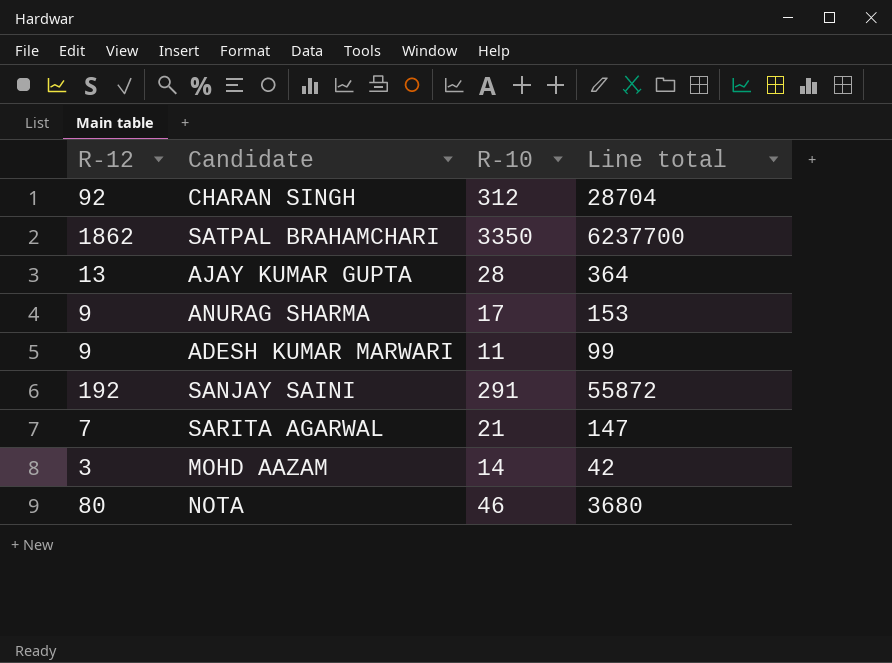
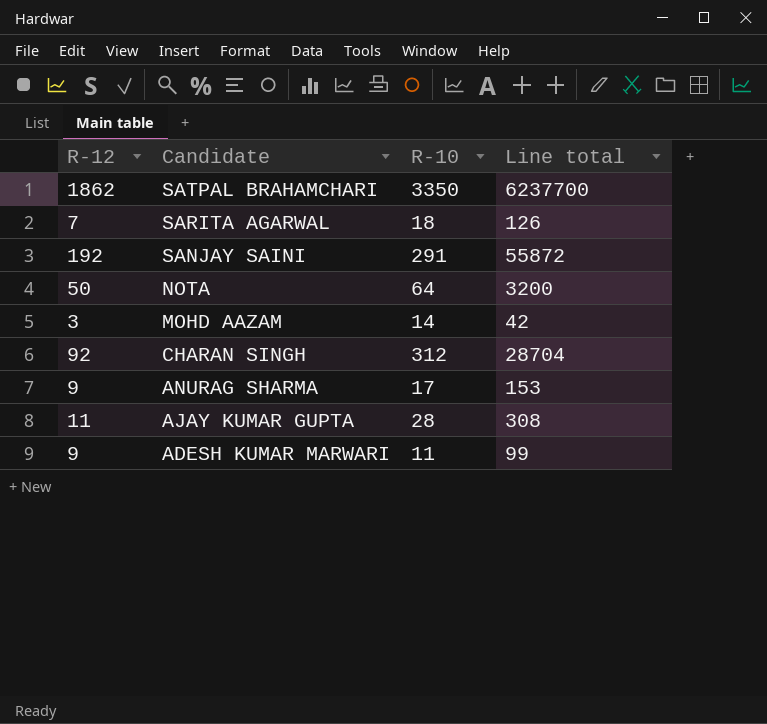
row order: none -> Candidate descending
SARITA AGARWAL | R-10: 21 -> 18
SARITA AGARWAL | Line total: 147 -> 126
NOTA | R-12: 80 -> 50
NOTA | R-10: 46 -> 64
NOTA | Line total: 3680 -> 3200
AJAY KUMAR GUPTA | R-12: 13 -> 11
AJAY KUMAR GUPTA | Line total: 364 -> 308

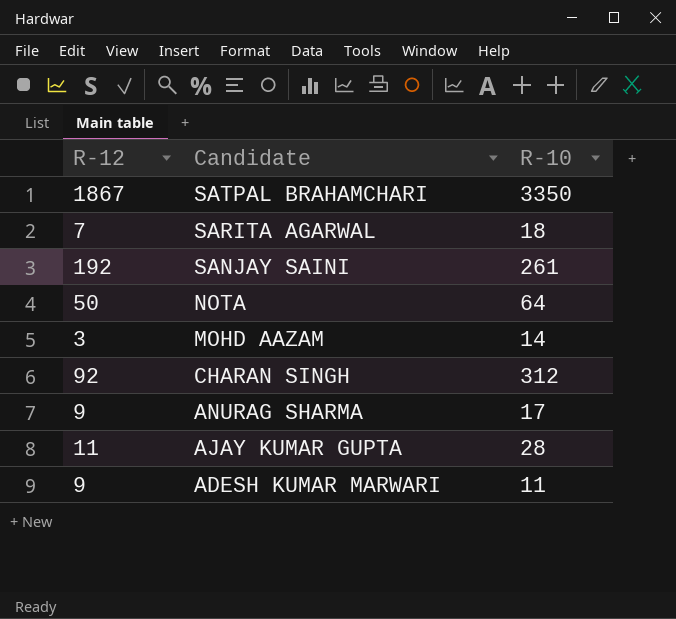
column Line total | formula: [R-12] * [R-10] -> none
SATPAL BRAHAMCHARI | R-12: 1862 -> 1867
SANJAY SAINI | R-10: 291 -> 261

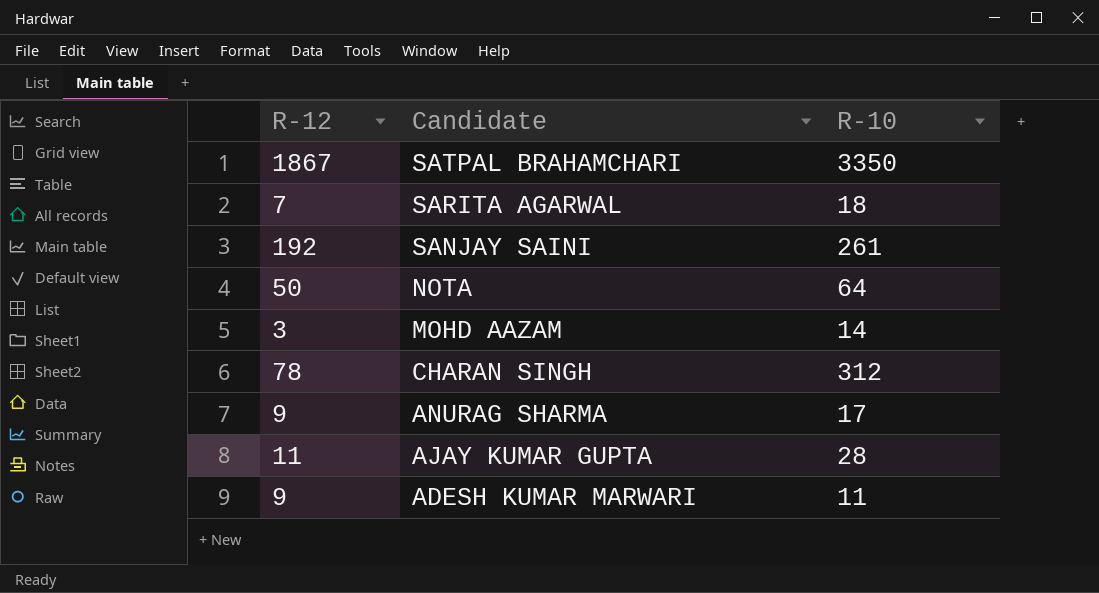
CHARAN SINGH | R-12: 92 -> 78

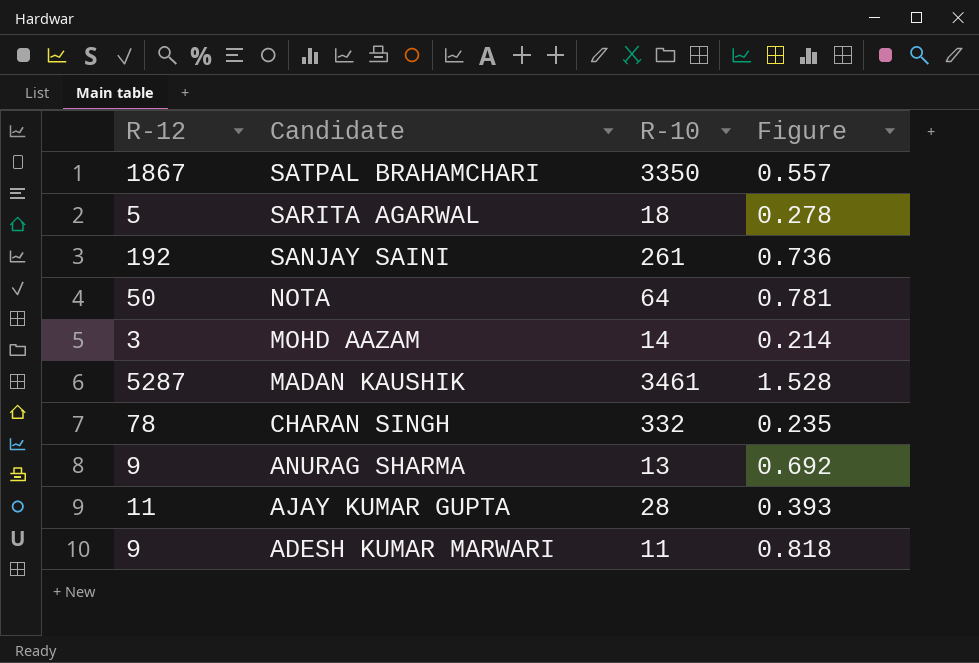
column Figure | formula: none -> [R-12] / [R-10]
SARITA AGARWAL | R-12: 7 -> 5
row MADAN KAUSHIK: none -> 5287 | 3461 | 1.528
CHARAN SINGH | R-10: 312 -> 332
ANURAG SHARMA | R-10: 17 -> 13

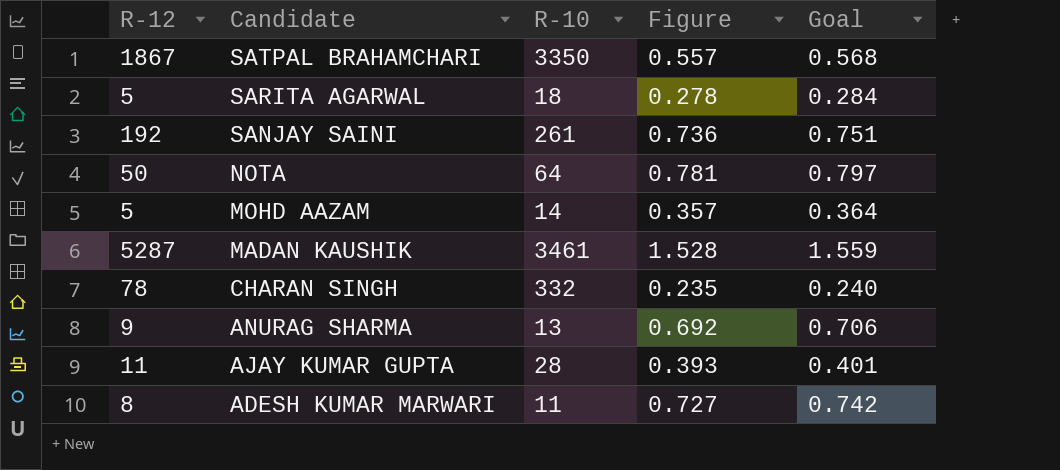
column Goal | formula: none -> [Figure] * 1.02
MOHD AAZAM | R-12: 3 -> 5
MOHD AAZAM | Figure: 0.214 -> 0.357
ADESH KUMAR MARWARI | R-12: 9 -> 8
ADESH KUMAR MARWARI | Figure: 0.818 -> 0.727

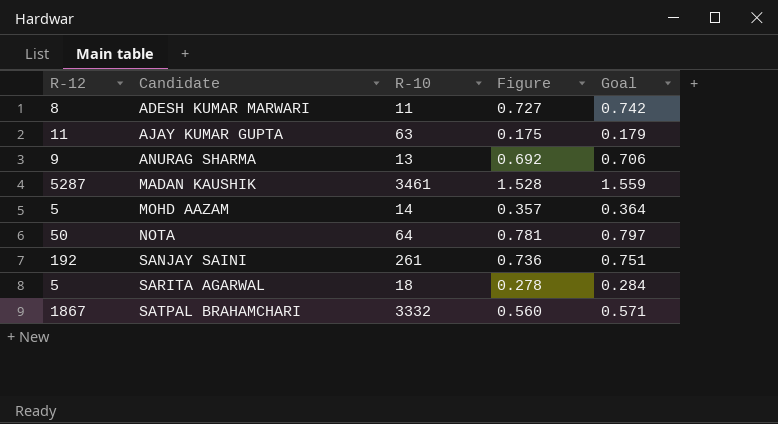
row order: Candidate descending -> Candidate ascending
row CHARAN SINGH: 78 | 332 | 0.235 | 0.240 -> none
AJAY KUMAR GUPTA | R-10: 28 -> 63
AJAY KUMAR GUPTA | Figure: 0.393 -> 0.175
AJAY KUMAR GUPTA | Goal: 0.401 -> 0.179
SATPAL BRAHAMCHARI | R-10: 3350 -> 3332
SATPAL BRAHAMCHARI | Figure: 0.557 -> 0.560
SATPAL BRAHAMCHARI | Goal: 0.568 -> 0.571

